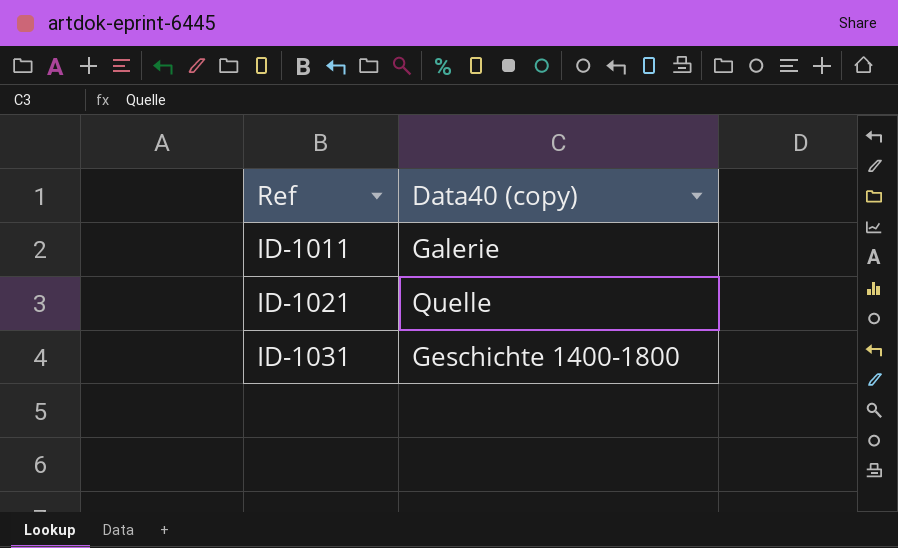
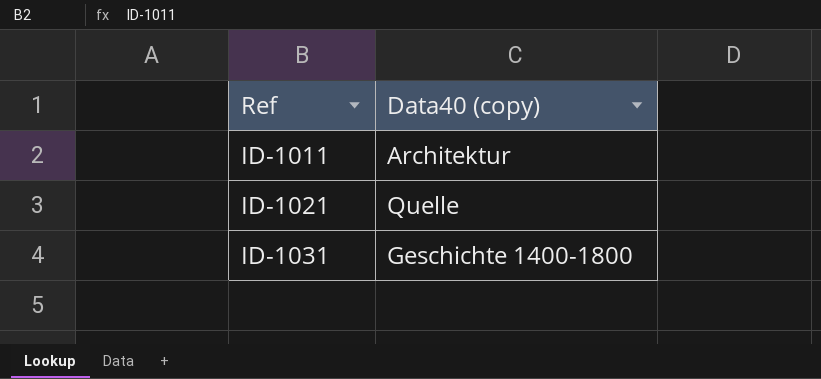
ID-1011 | Data40 (copy): Galerie -> Architektur

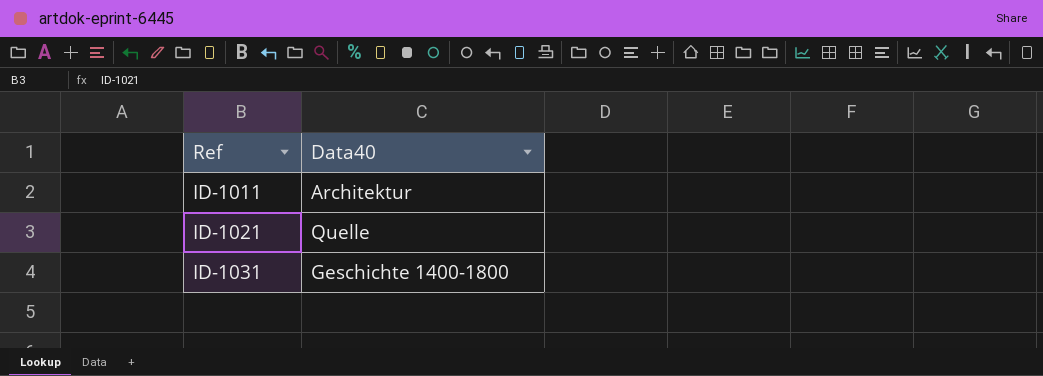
column name: Data40 (copy) -> Data40

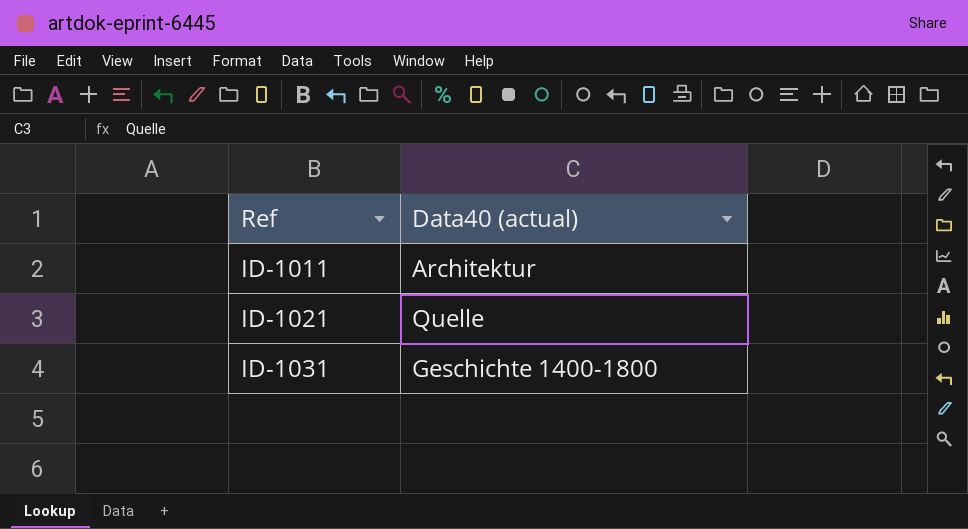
column name: Data40 -> Data40 (actual)

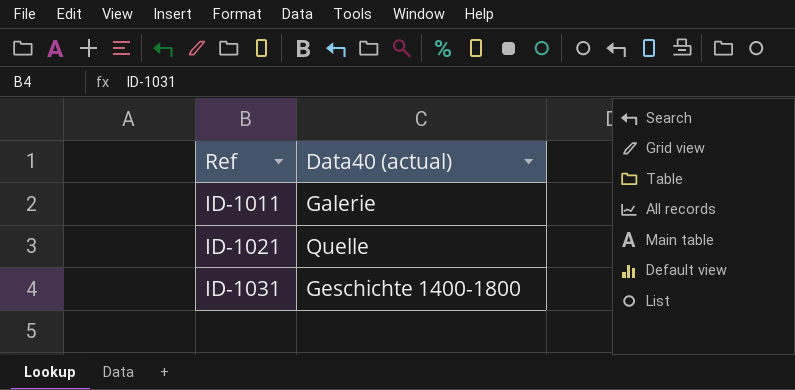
ID-1011 | Data40 (actual): Architektur -> Galerie

